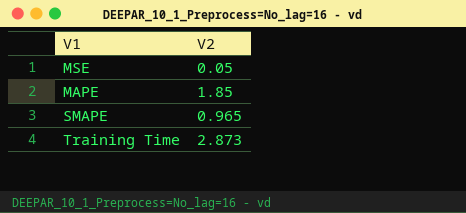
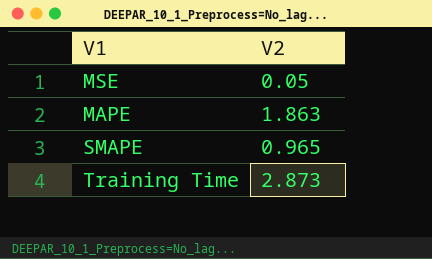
MAPE | V2: 1.85 -> 1.863

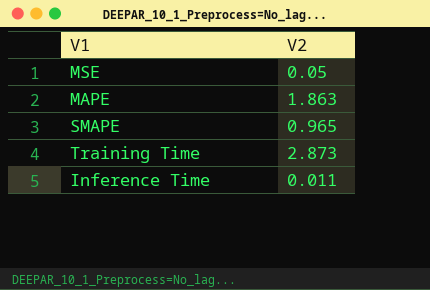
row Inference Time: none -> 0.011

